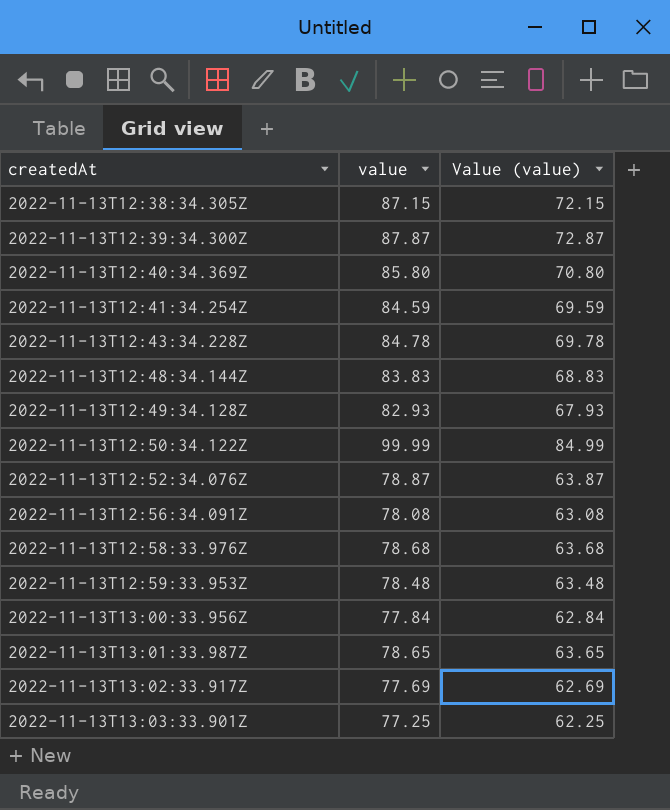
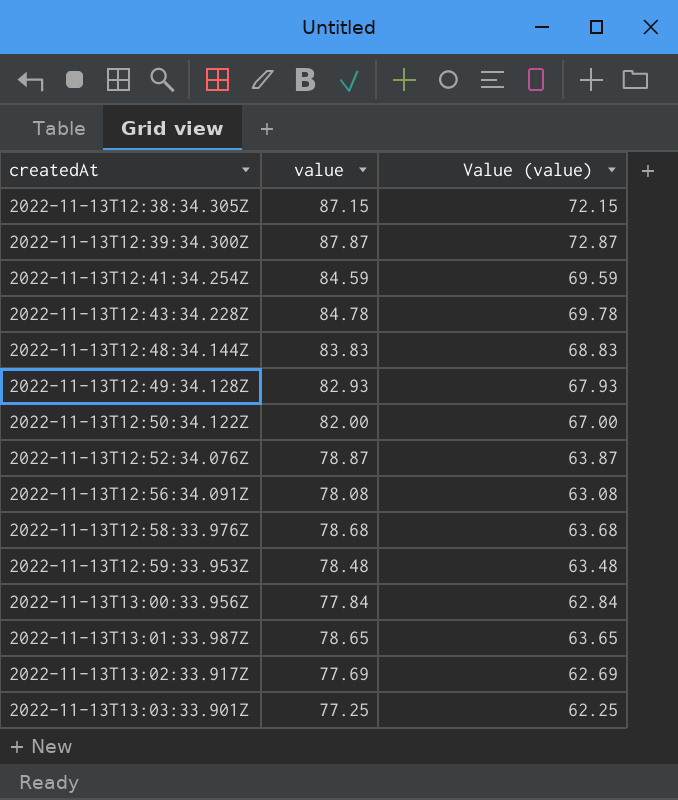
row 2022-11-13T12:40:34.369Z: 85.80 | 70.80 -> none
2022-11-13T12:50:34.122Z | value: 99.99 -> 82.00
2022-11-13T12:50:34.122Z | Value (value): 84.99 -> 67.00

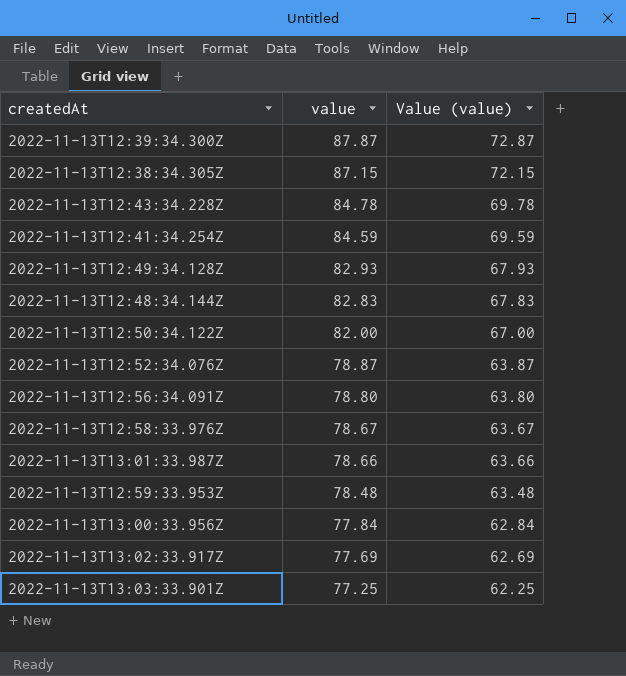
row order: createdAt ascending -> value descending
2022-11-13T12:48:34.144Z | value: 83.83 -> 82.83
2022-11-13T12:48:34.144Z | Value (value): 68.83 -> 67.83
2022-11-13T12:56:34.091Z | value: 78.08 -> 78.80
2022-11-13T12:56:34.091Z | Value (value): 63.08 -> 63.80
2022-11-13T12:58:33.976Z | value: 78.68 -> 78.67
2022-11-13T12:58:33.976Z | Value (value): 63.68 -> 63.67
2022-11-13T13:01:33.987Z | value: 78.65 -> 78.66
2022-11-13T13:01:33.987Z | Value (value): 63.65 -> 63.66

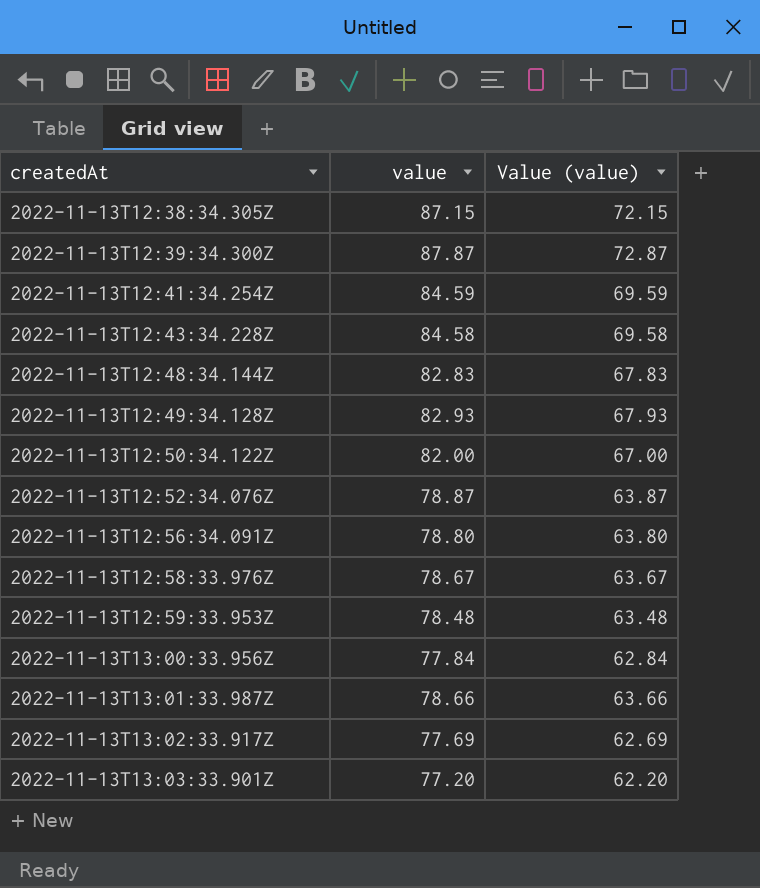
row order: value descending -> createdAt ascending
2022-11-13T12:43:34.228Z | value: 84.78 -> 84.58
2022-11-13T12:43:34.228Z | Value (value): 69.78 -> 69.58
2022-11-13T13:03:33.901Z | value: 77.25 -> 77.20
2022-11-13T13:03:33.901Z | Value (value): 62.25 -> 62.20

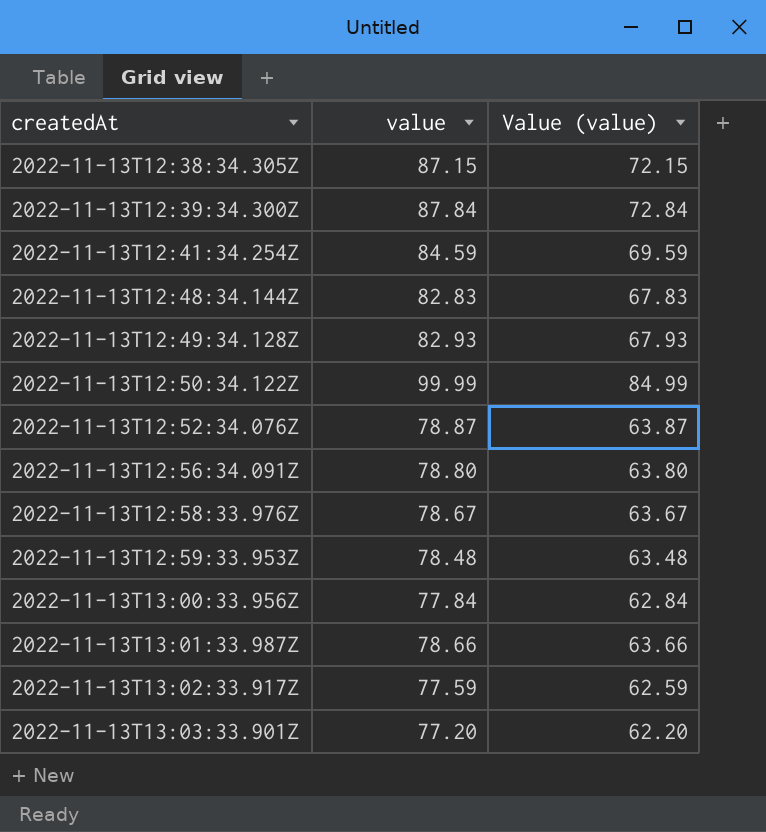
row 2022-11-13T12:43:34.228Z: 84.58 | 69.58 -> none
2022-11-13T12:39:34.300Z | value: 87.87 -> 87.84
2022-11-13T12:39:34.300Z | Value (value): 72.87 -> 72.84
2022-11-13T12:50:34.122Z | value: 82.00 -> 99.99
2022-11-13T12:50:34.122Z | Value (value): 67.00 -> 84.99
2022-11-13T13:02:33.917Z | value: 77.69 -> 77.59
2022-11-13T13:02:33.917Z | Value (value): 62.69 -> 62.59

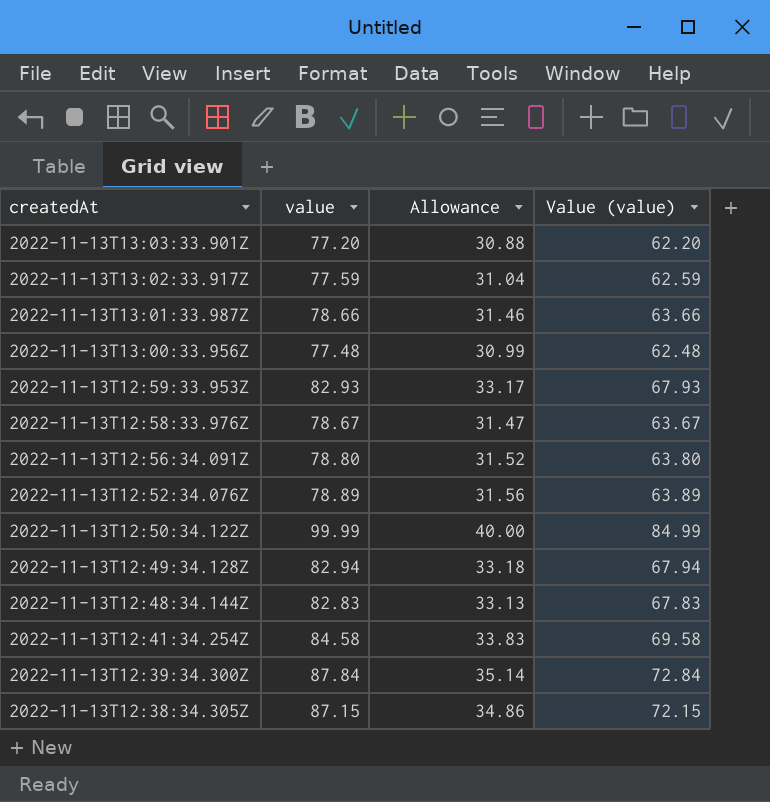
row order: createdAt ascending -> createdAt descending
column Allowance | formula: none -> [value] * 0.4
2022-11-13T13:00:33.956Z | value: 77.84 -> 77.48
2022-11-13T13:00:33.956Z | Value (value): 62.84 -> 62.48
2022-11-13T12:59:33.953Z | value: 78.48 -> 82.93
2022-11-13T12:59:33.953Z | Value (value): 63.48 -> 67.93
2022-11-13T12:52:34.076Z | value: 78.87 -> 78.89
2022-11-13T12:52:34.076Z | Value (value): 63.87 -> 63.89
2022-11-13T12:49:34.128Z | value: 82.93 -> 82.94
2022-11-13T12:49:34.128Z | Value (value): 67.93 -> 67.94
2022-11-13T12:41:34.254Z | value: 84.59 -> 84.58
2022-11-13T12:41:34.254Z | Value (value): 69.59 -> 69.58

